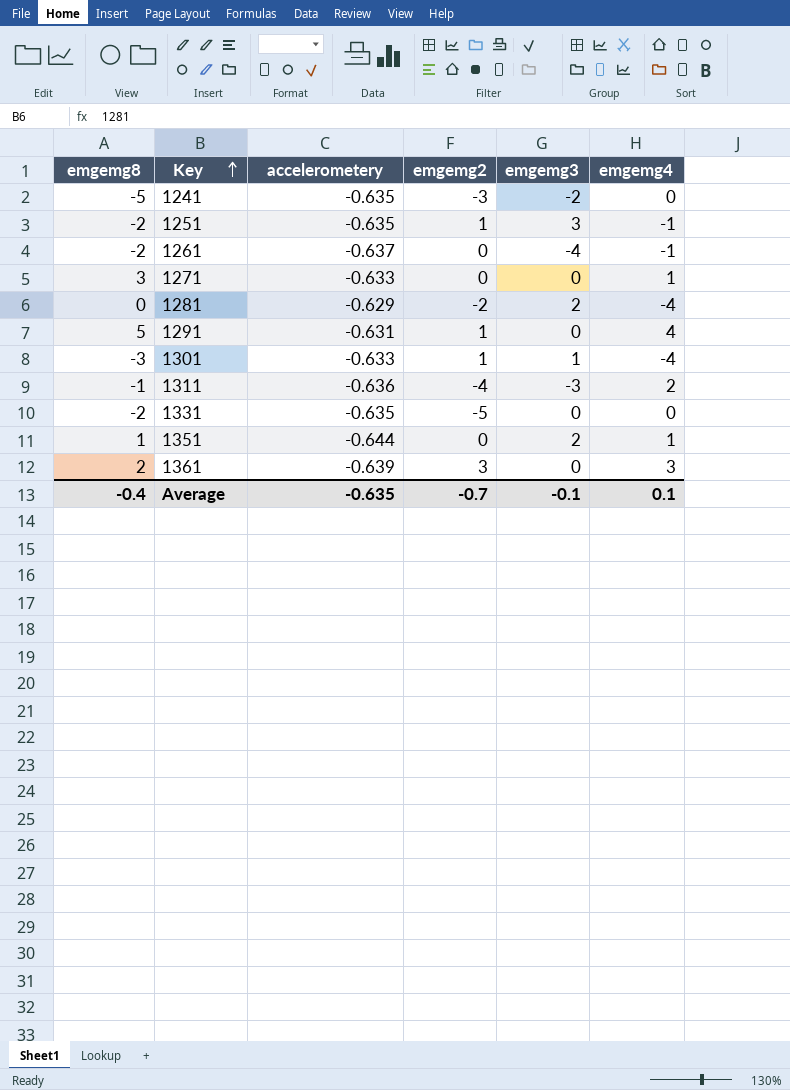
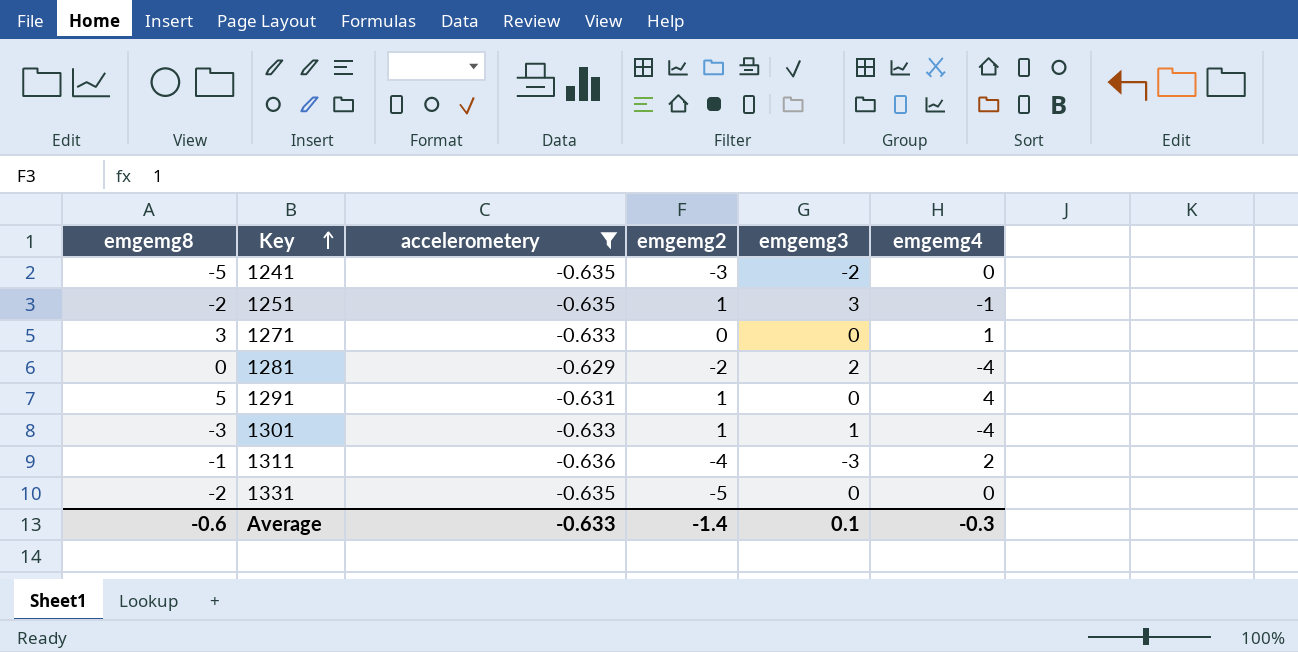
filter: none -> accelerometery >= -0.636
Average | emgemg8: -0.4 -> -0.6
Average | accelerometery: -0.635 -> -0.633
Average | emgemg2: -0.7 -> -1.4
Average | emgemg3: -0.1 -> 0.1
Average | emgemg4: 0.1 -> -0.3

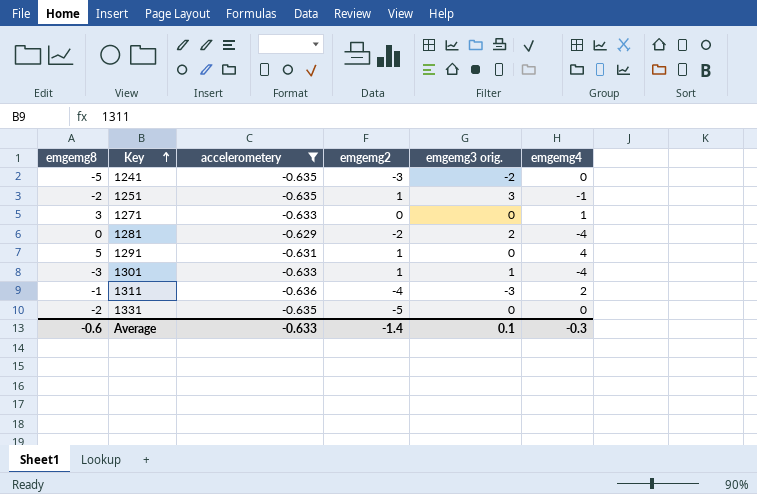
column name: emgemg3 -> emgemg3 orig.

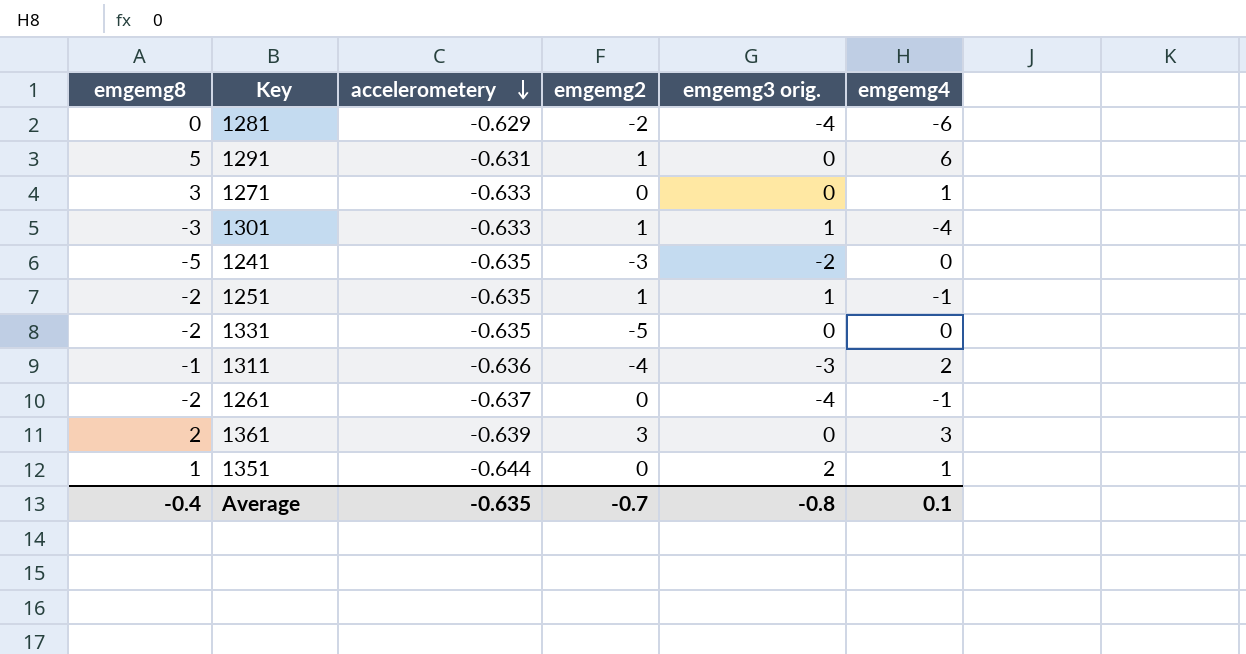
filter: accelerometery >= -0.636 -> none
row order: Key ascending -> accelerometery descending
1281 | emgemg3 orig.: 2 -> -4
1281 | emgemg4: -4 -> -6
1291 | emgemg4: 4 -> 6
1251 | emgemg3 orig.: 3 -> 1
Average | emgemg8: -0.6 -> -0.4
Average | accelerometery: -0.633 -> -0.635
Average | emgemg2: -1.4 -> -0.7
Average | emgemg3 orig.: 0.1 -> -0.8
Average | emgemg4: -0.3 -> 0.1

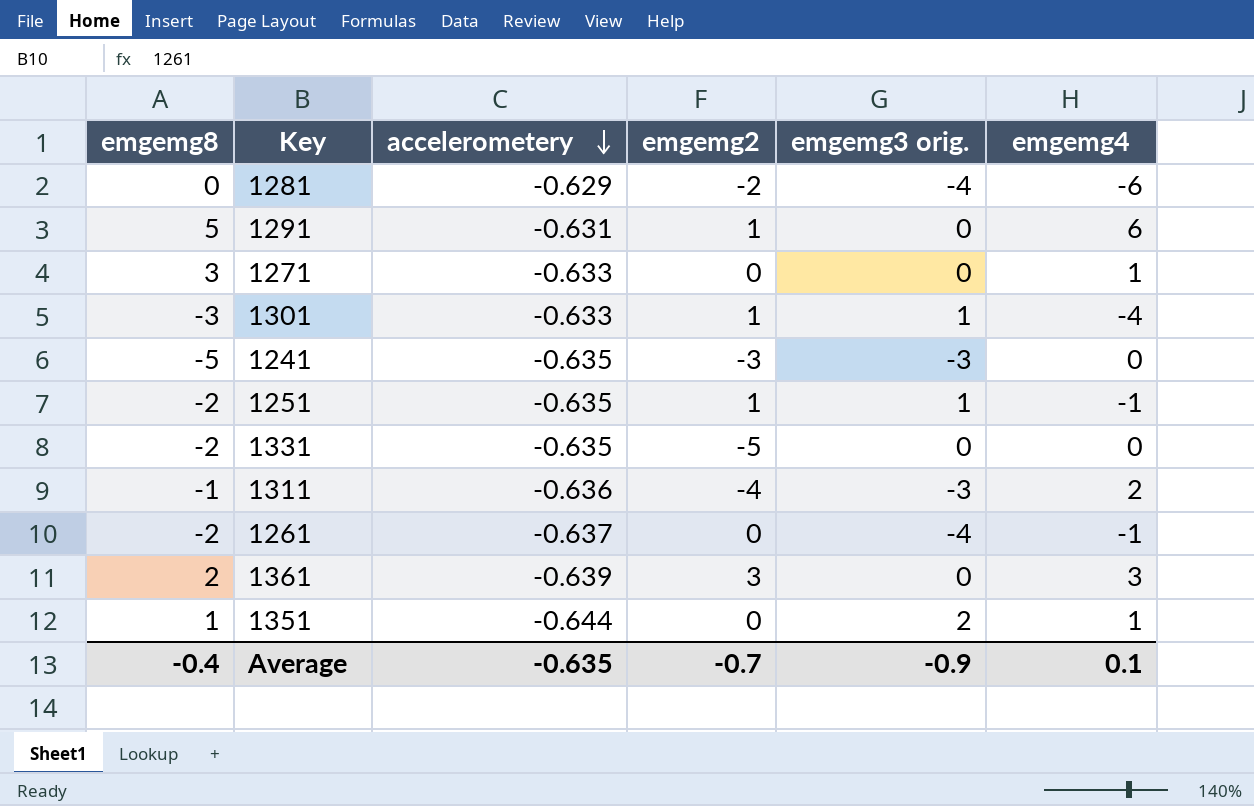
1241 | emgemg3 orig.: -2 -> -3
Average | emgemg3 orig.: -0.8 -> -0.9

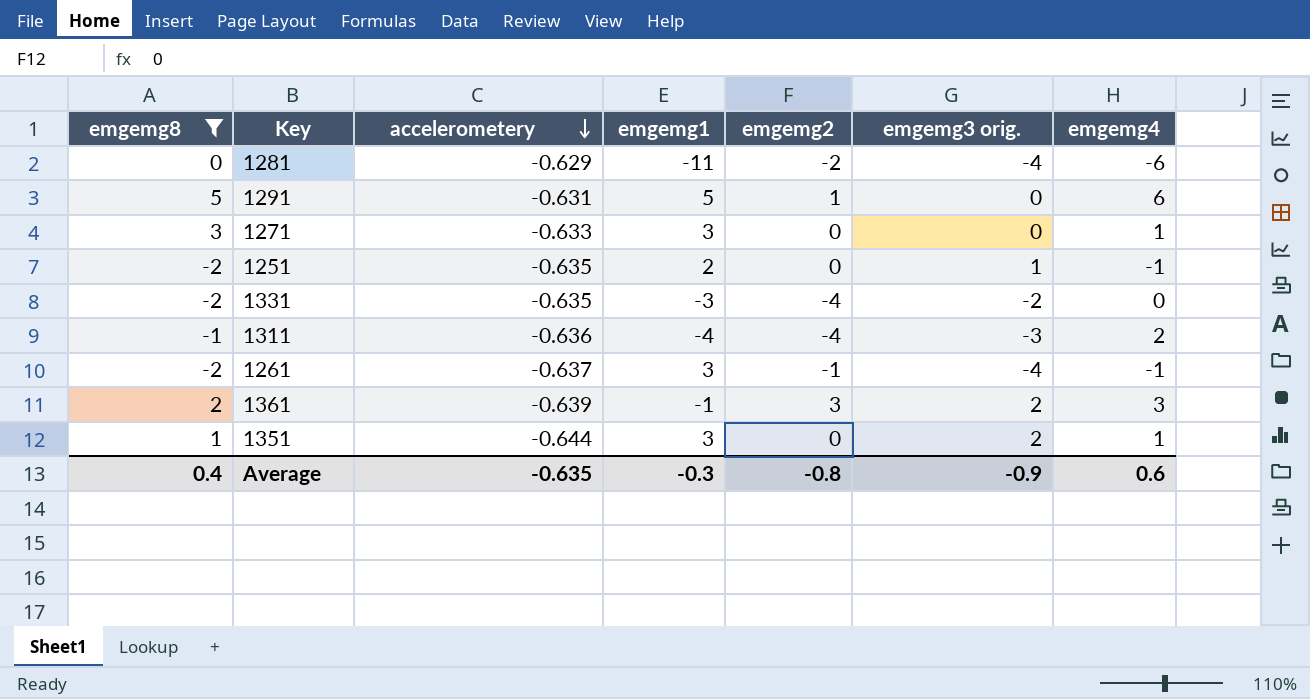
filter: none -> emgemg8 >= -2
column emgemg1 | position: none -> 4
1251 | emgemg2: 1 -> 0
1331 | emgemg2: -5 -> -4
1331 | emgemg3 orig.: 0 -> -2
1261 | emgemg2: 0 -> -1
1361 | emgemg3 orig.: 0 -> 2
Average | emgemg8: -0.4 -> 0.4
Average | emgemg2: -0.7 -> -0.8
Average | emgemg4: 0.1 -> 0.6

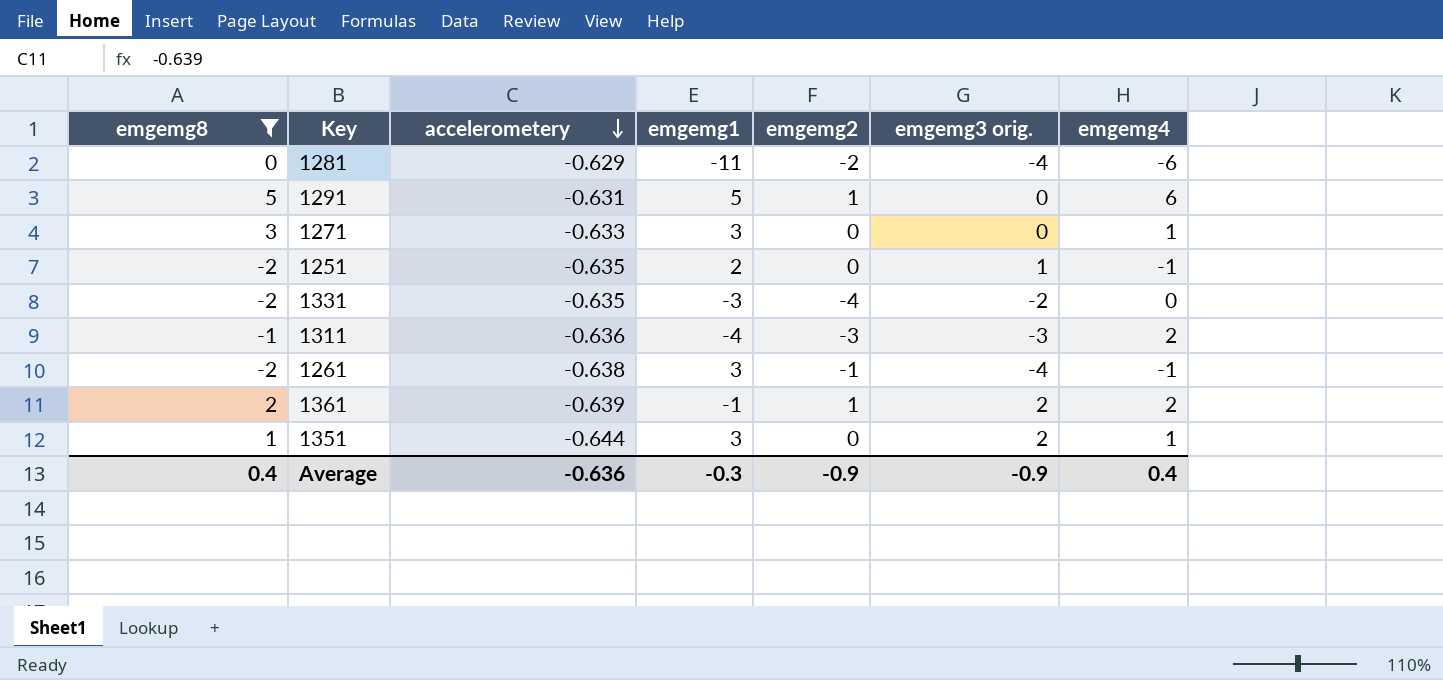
1311 | emgemg2: -4 -> -3
1261 | accelerometery: -0.637 -> -0.638
1361 | emgemg2: 3 -> 1
1361 | emgemg4: 3 -> 2
Average | accelerometery: -0.635 -> -0.636
Average | emgemg2: -0.8 -> -0.9
Average | emgemg4: 0.6 -> 0.4

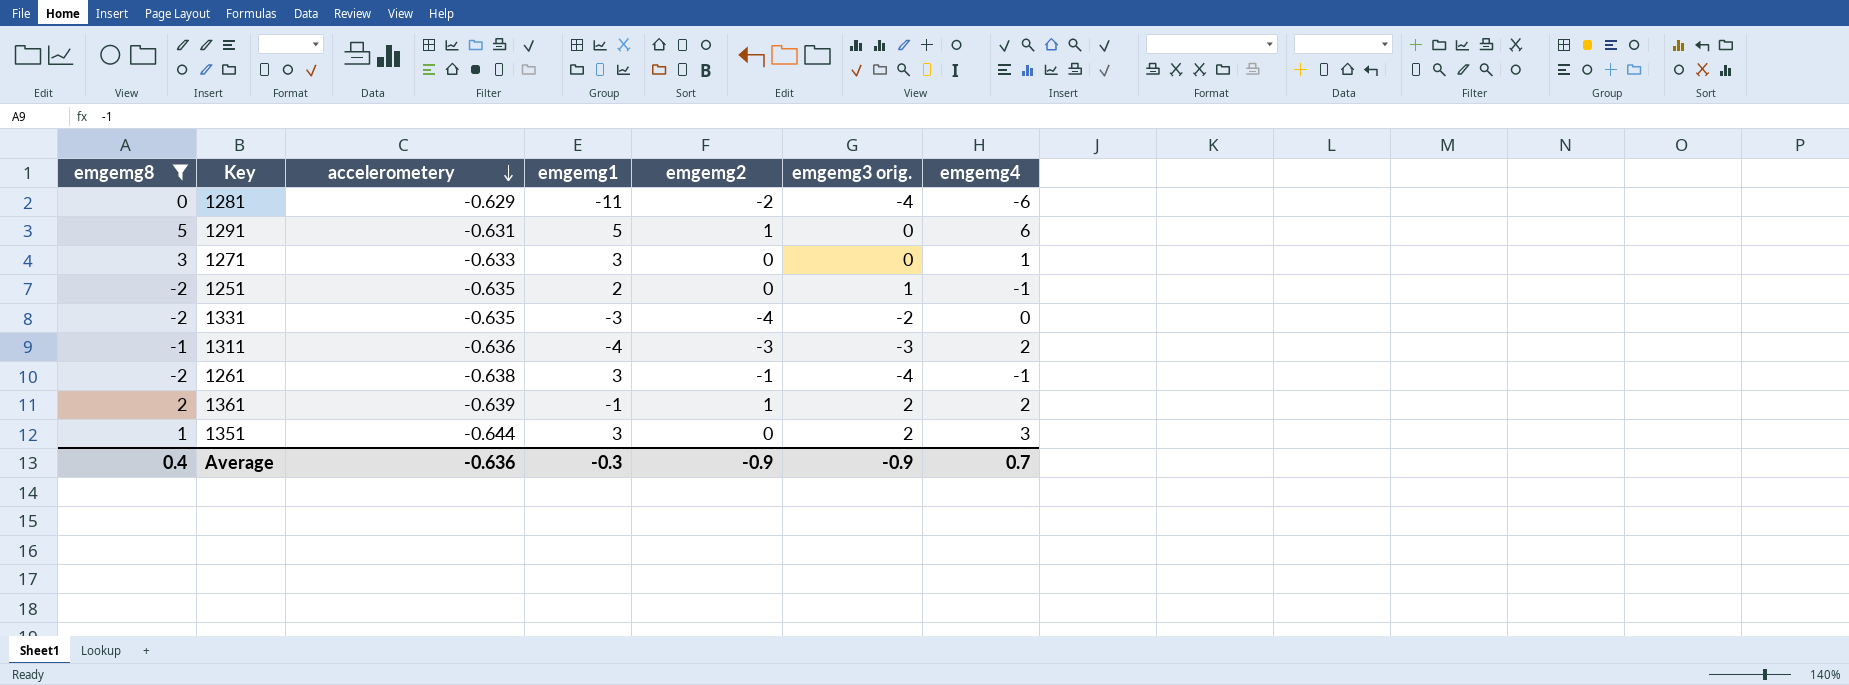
1351 | emgemg4: 1 -> 3
Average | emgemg4: 0.4 -> 0.7

